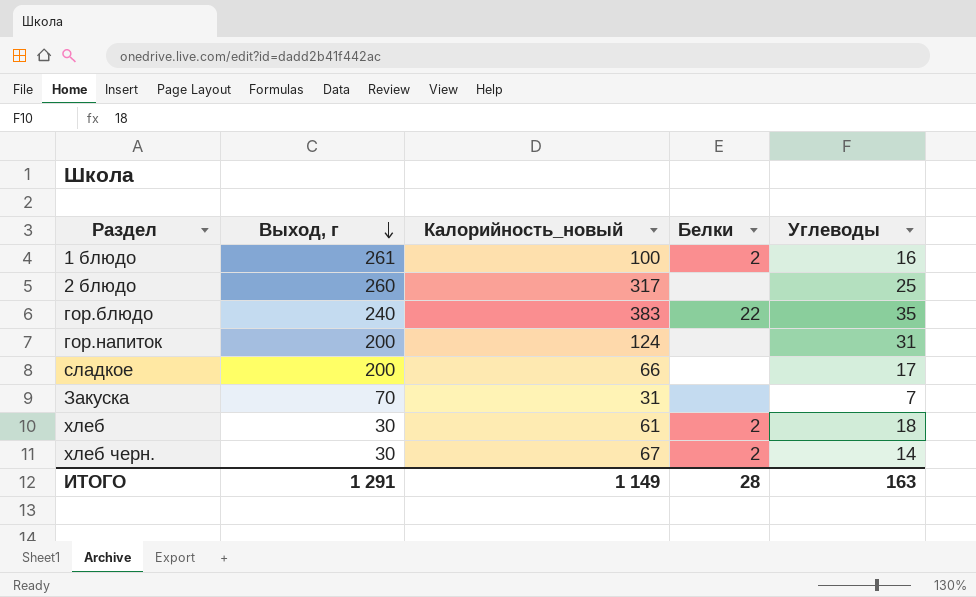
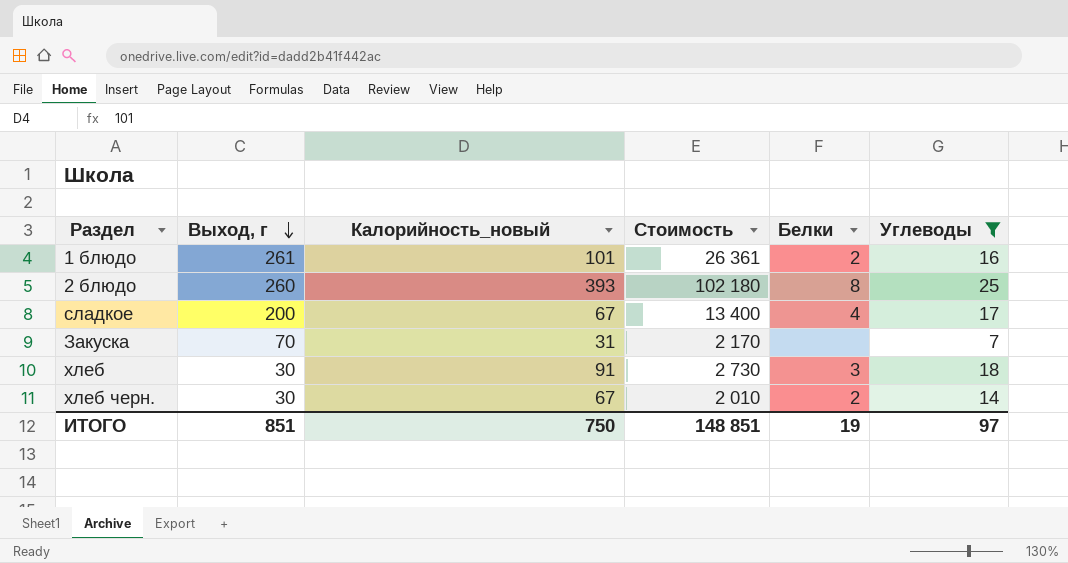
filter: none -> Углеводы <= 25
column Стоимость | formula: none -> [Выход, г] * [Калорийность_новый]
1 блюдо | Калорийность_новый: 100 -> 101
2 блюдо | Калорийность_новый: 317 -> 393
2 блюдо | Белки: none -> 8
сладкое | Калорийность_новый: 66 -> 67
сладкое | Белки: none -> 4
хлеб | Калорийность_новый: 61 -> 91
хлеб | Белки: 2 -> 3
ИТОГО | Выход, г: 1 291 -> 851
ИТОГО | Калорийность_новый: 1 149 -> 750
ИТОГО | Белки: 28 -> 19
ИТОГО | Углеводы: 163 -> 97

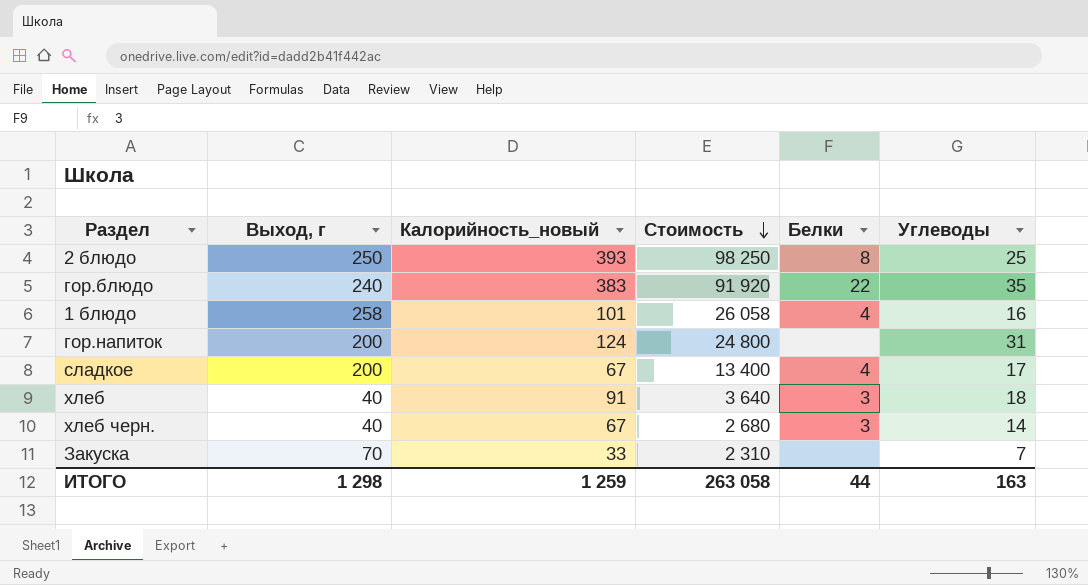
filter: Углеводы <= 25 -> none
row order: Выход, г descending -> Стоимость descending
2 блюдо | Выход, г: 260 -> 250
2 блюдо | Стоимость: 102 180 -> 98 250
1 блюдо | Выход, г: 261 -> 258
1 блюдо | Стоимость: 26 361 -> 26 058
1 блюдо | Белки: 2 -> 4
хлеб | Выход, г: 30 -> 40
хлеб | Стоимость: 2 730 -> 3 640
хлеб черн. | Выход, г: 30 -> 40
хлеб черн. | Стоимость: 2 010 -> 2 680
хлеб черн. | Белки: 2 -> 3
Закуска | Калорийность_новый: 31 -> 33
Закуска | Стоимость: 2 170 -> 2 310
ИТОГО | Выход, г: 851 -> 1 298
ИТОГО | Калорийность_новый: 750 -> 1 259
ИТОГО | Стоимость: 148 851 -> 263 058
ИТОГО | Белки: 19 -> 44
ИТОГО | Углеводы: 97 -> 163

